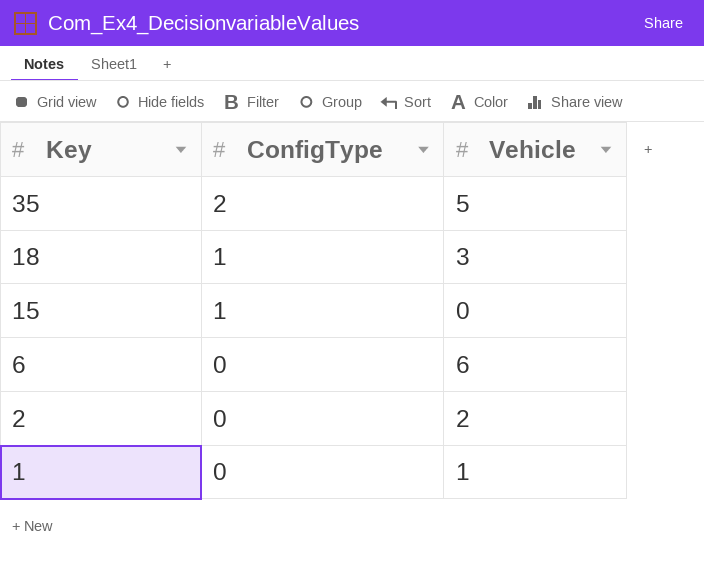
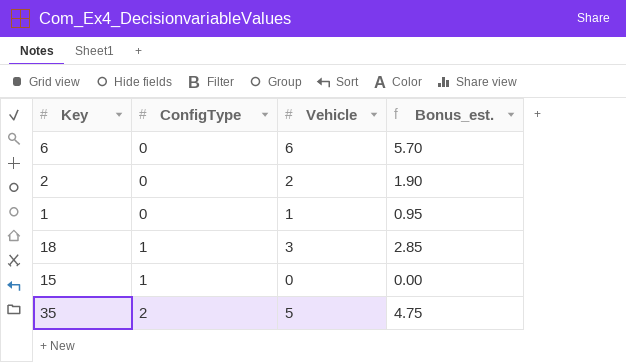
row order: Key descending -> ConfigType ascending
column Bonus_est. | formula: none -> [Vehicle] * 0.95

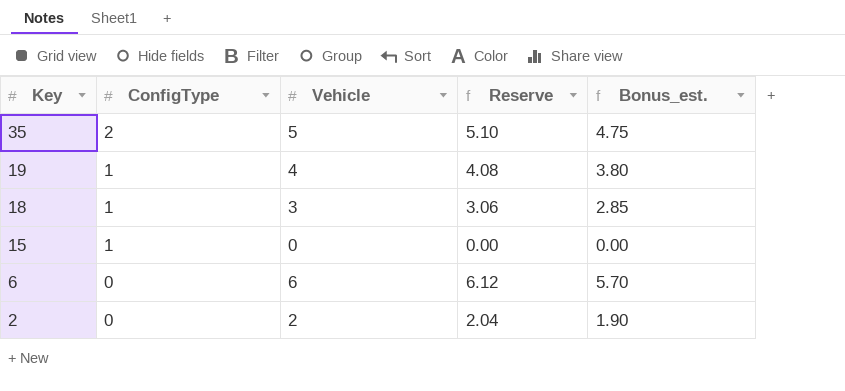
row order: ConfigType ascending -> Key descending
column Reserve | formula: none -> [Vehicle] * 1.02
row 1: 0 | 1 | 0.95 -> none
row 19: none -> 1 | 4 | 4.08 | 3.80

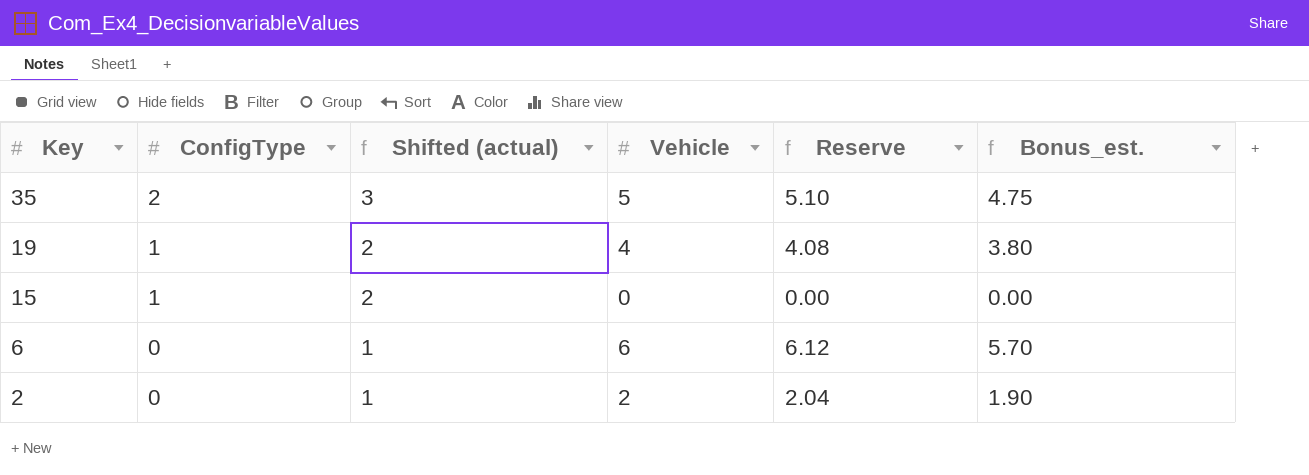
column Shifted (actual) | formula: none -> [ConfigType] + 1
row 18: 1 | 3 | 3.06 | 2.85 -> none

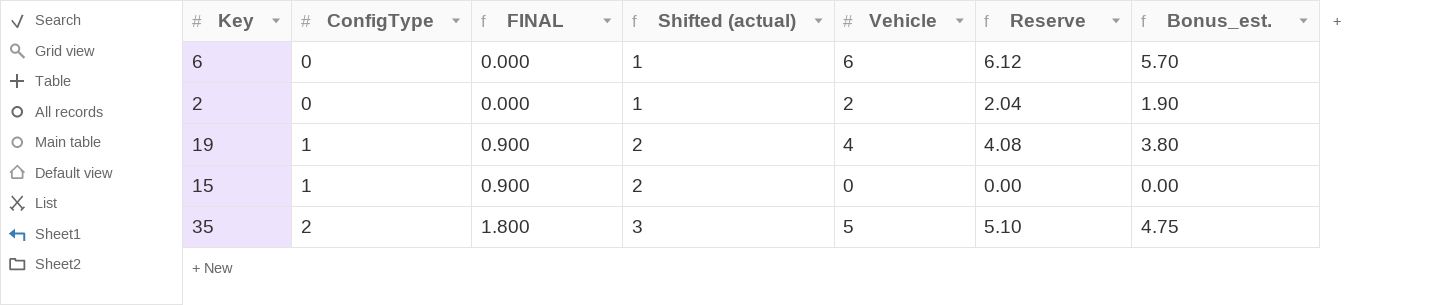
row order: Key descending -> ConfigType ascending
column FINAL | formula: none -> [ConfigType] * 0.9

